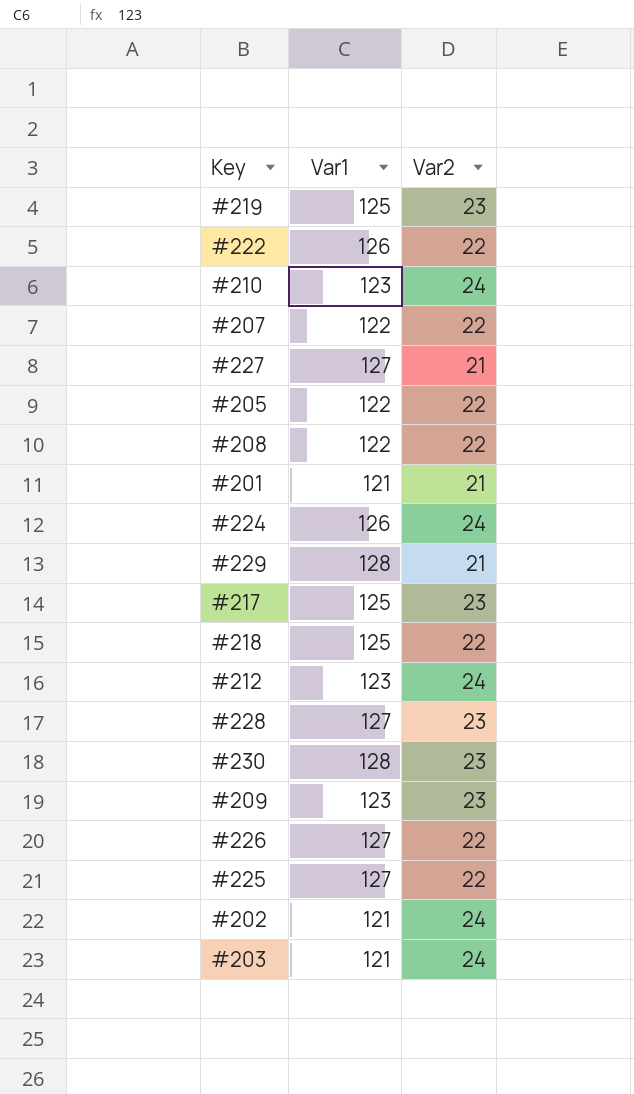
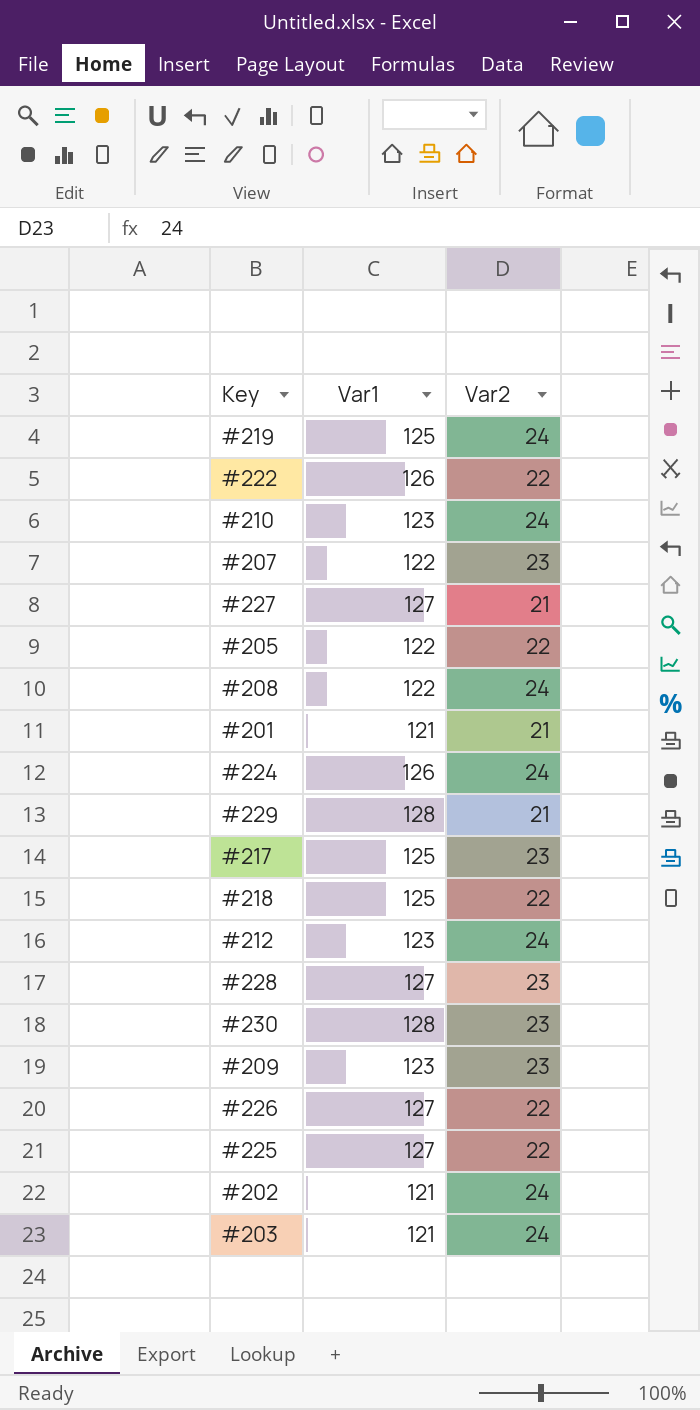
#219 | Var2: 23 -> 24
#207 | Var2: 22 -> 23
#208 | Var2: 22 -> 24

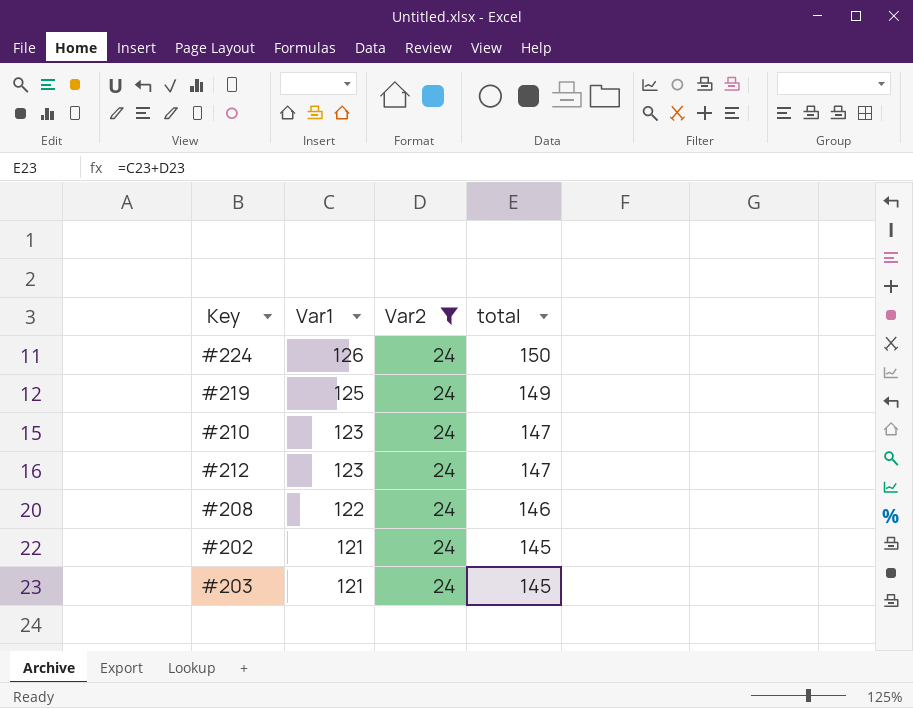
filter: none -> Var2 = 24
row order: none -> Var1 descending
column total | formula: none -> [Var1] + [Var2]

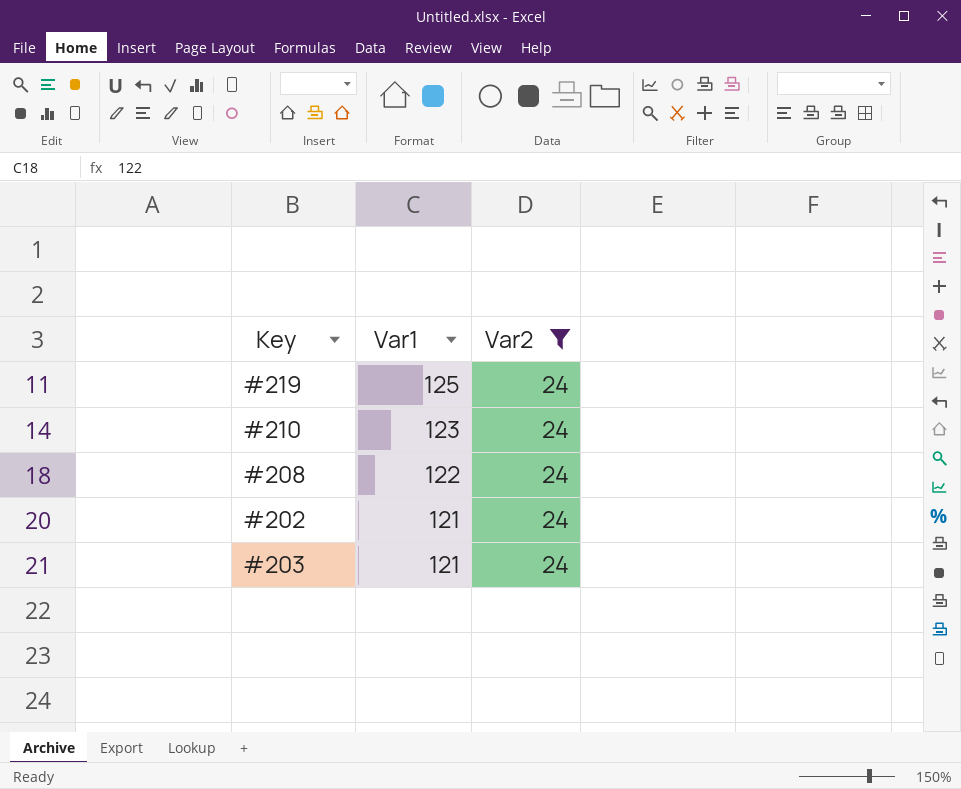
column total | formula: [Var1] + [Var2] -> none
row #224: 126 | 24 | 150 -> none
row #212: 123 | 24 | 147 -> none

